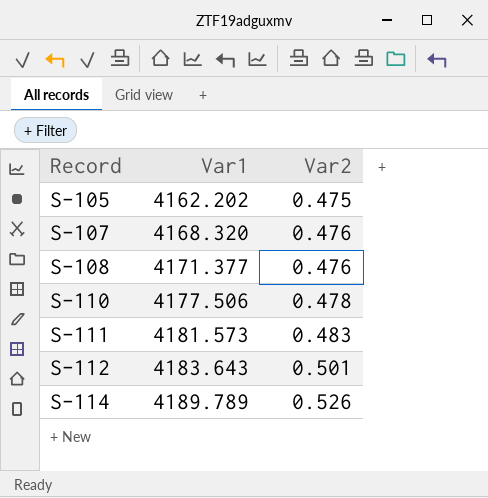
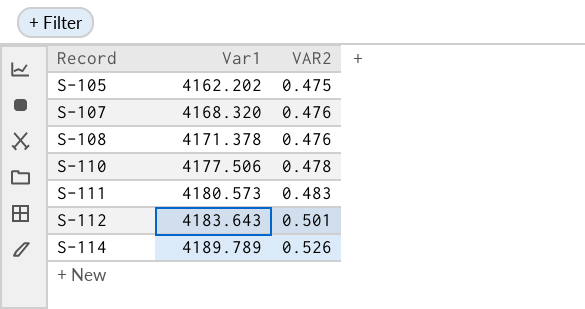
column name: Var2 -> VAR2
S-108 | Var1: 4171.377 -> 4171.378
S-111 | Var1: 4181.573 -> 4180.573

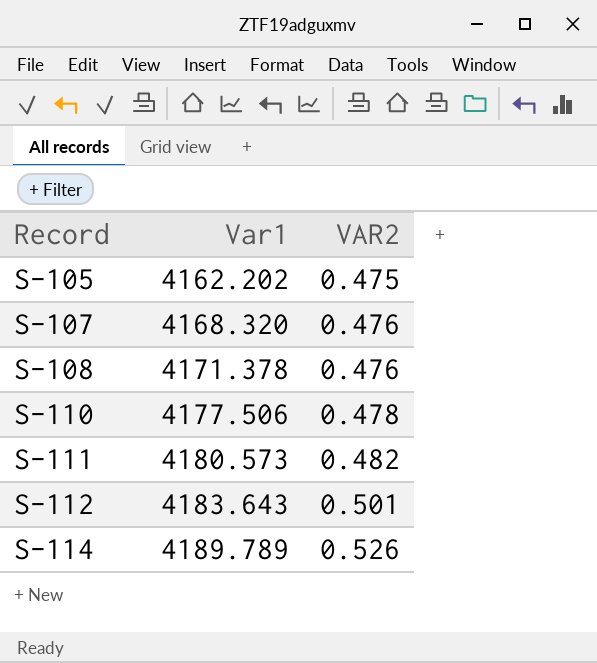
S-111 | VAR2: 0.483 -> 0.482

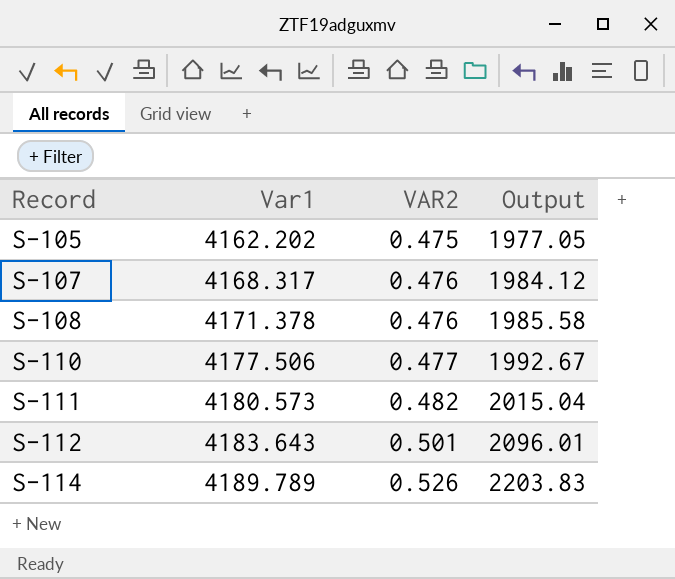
column Output | formula: none -> [Var1] * [VAR2]
S-107 | Var1: 4168.320 -> 4168.317
S-110 | VAR2: 0.478 -> 0.477

